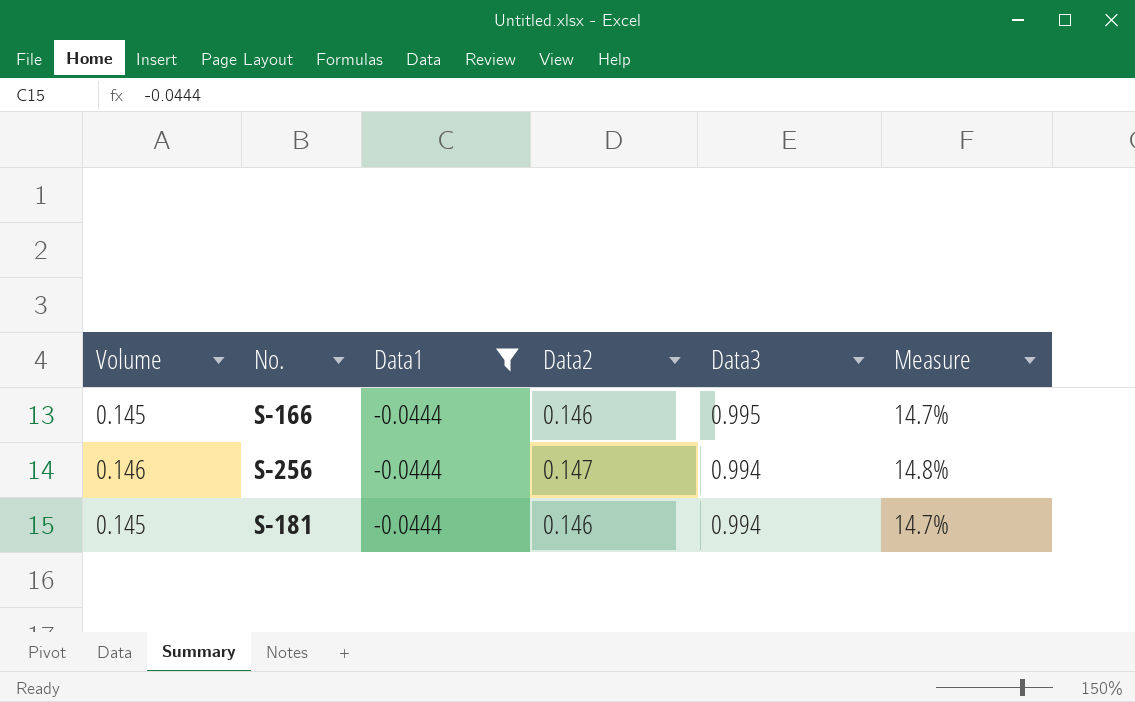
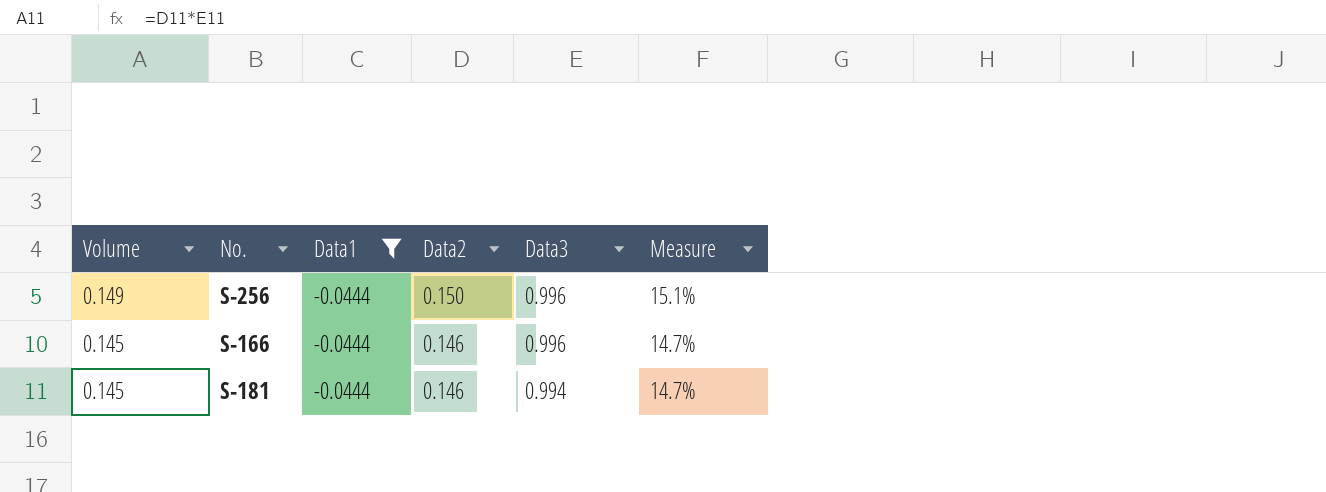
row order: Data3 descending -> Volume descending
S-256 | Volume: 0.146 -> 0.149
S-256 | Data2: 0.147 -> 0.150
S-256 | Data3: 0.994 -> 0.996
S-256 | Measure: 14.8% -> 15.1%
S-166 | Data3: 0.995 -> 0.996

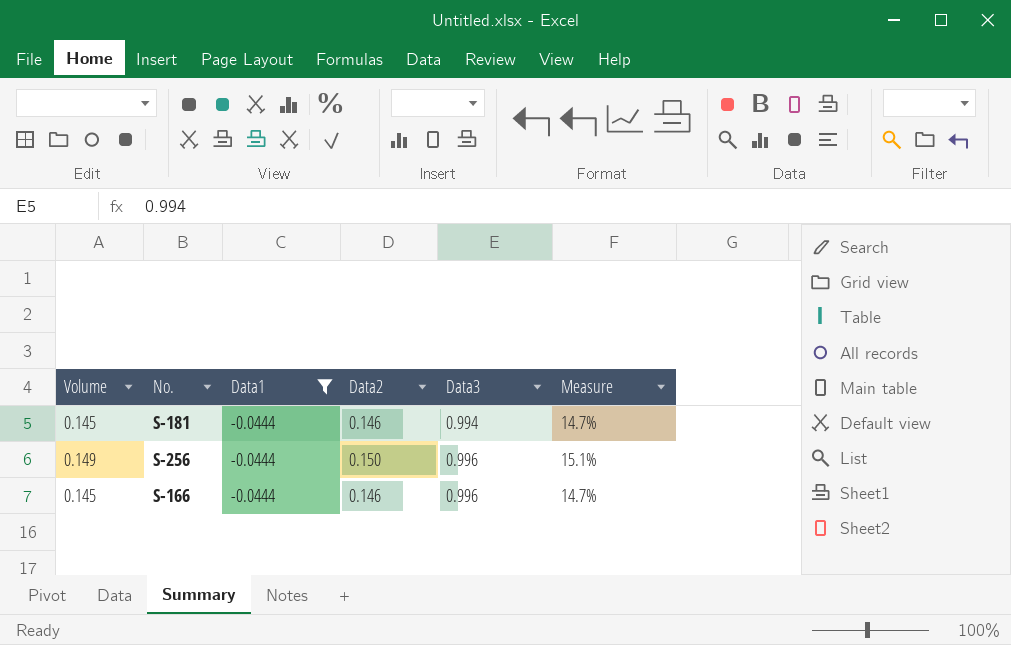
row order: Volume descending -> Data3 ascending

